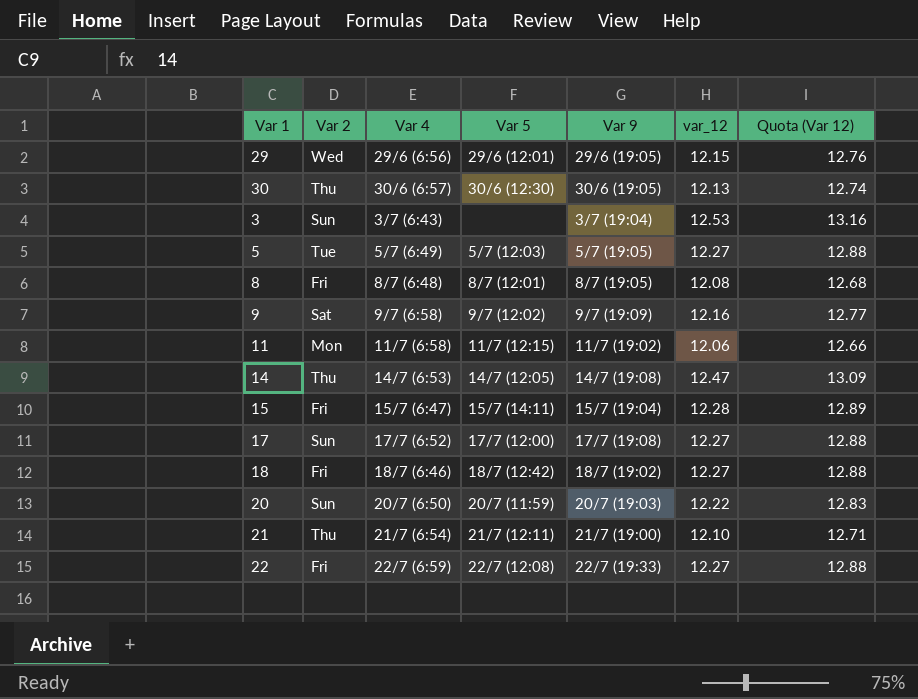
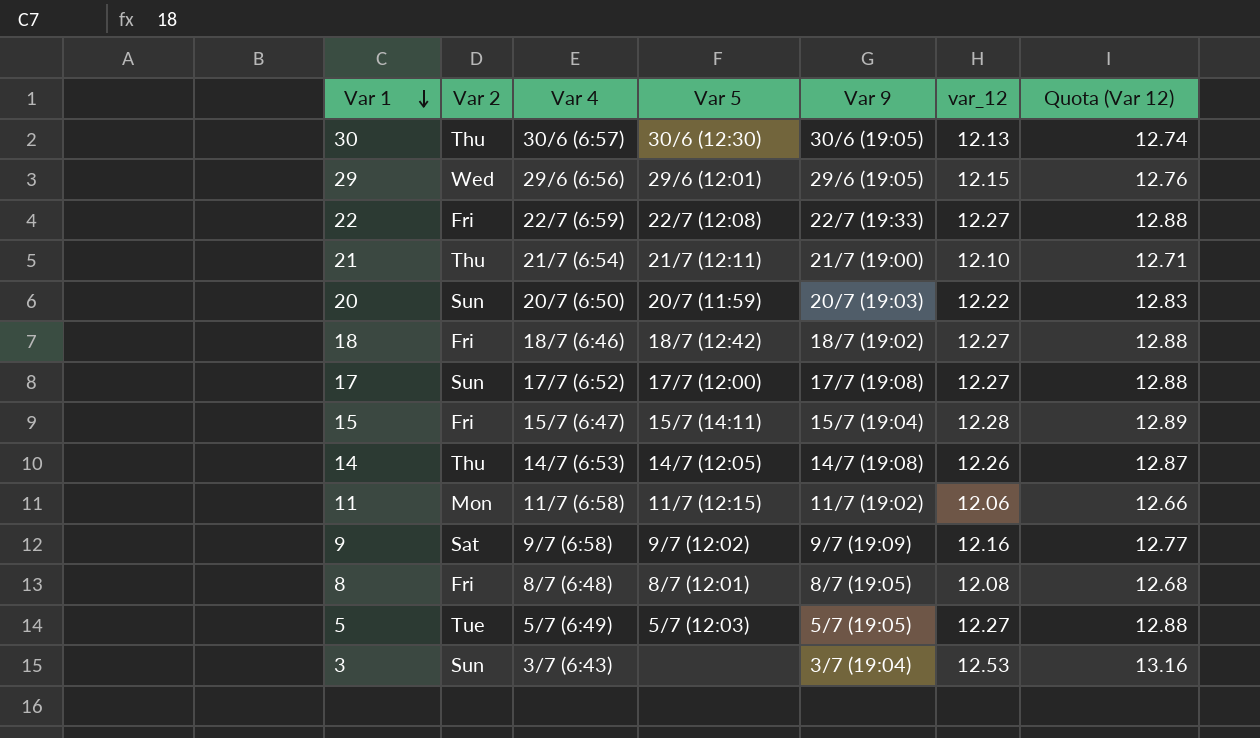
row order: none -> Var 1 descending
14 | var_12: 12.47 -> 12.26
14 | Quota (Var 12): 13.09 -> 12.87

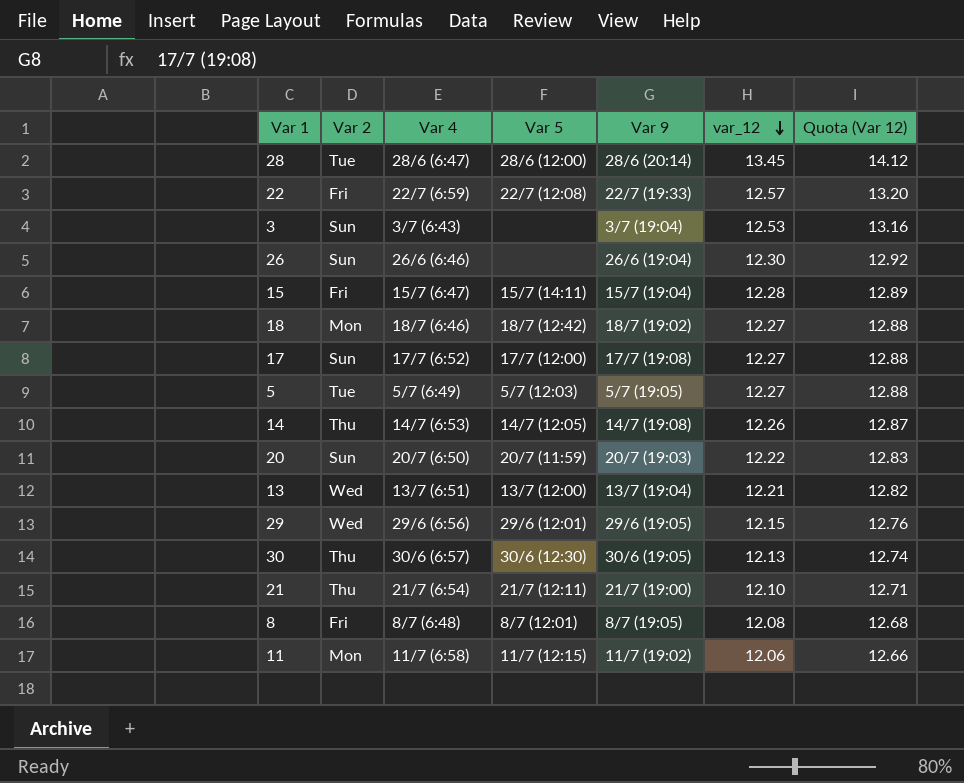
row order: Var 1 descending -> var_12 descending
row 9: Sat | 9/7 (6:58) | 9/7 (12:02) | 9/7 (19:09) | 12.16 | 12.77 -> none
row 28: none -> Tue | 28/6 (6:47) | 28/6 (12:00) | 28/6 (20:14) | 13.45 | 14.12
22 | var_12: 12.27 -> 12.57
22 | Quota (Var 12): 12.88 -> 13.20
row 26: none -> Sun | 26/6 (6:46) | none | 26/6 (19:04) | 12.30 | 12.92
18 | Var 2: Fri -> Mon
row 13: none -> Wed | 13/7 (6:51) | 13/7 (12:00) | 13/7 (19:04) | 12.21 | 12.82

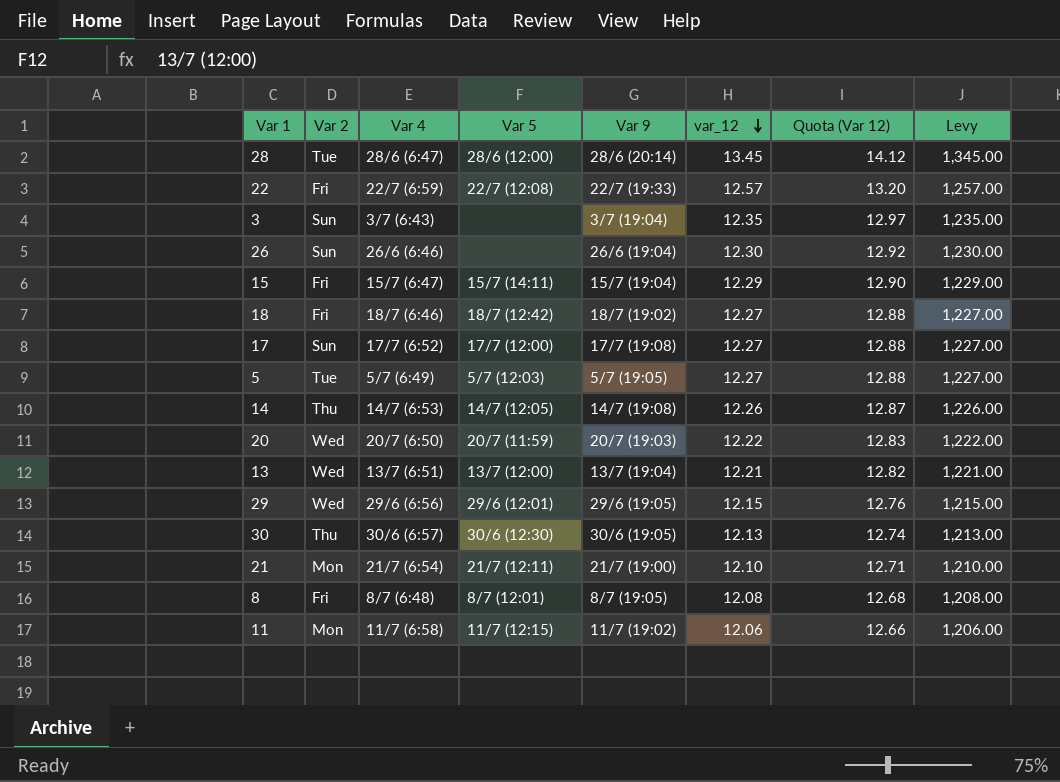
column Levy | formula: none -> [var_12] * 100
3 | var_12: 12.53 -> 12.35
3 | Quota (Var 12): 13.16 -> 12.97
15 | var_12: 12.28 -> 12.29
15 | Quota (Var 12): 12.89 -> 12.90
18 | Var 2: Mon -> Fri
20 | Var 2: Sun -> Wed
21 | Var 2: Thu -> Mon

